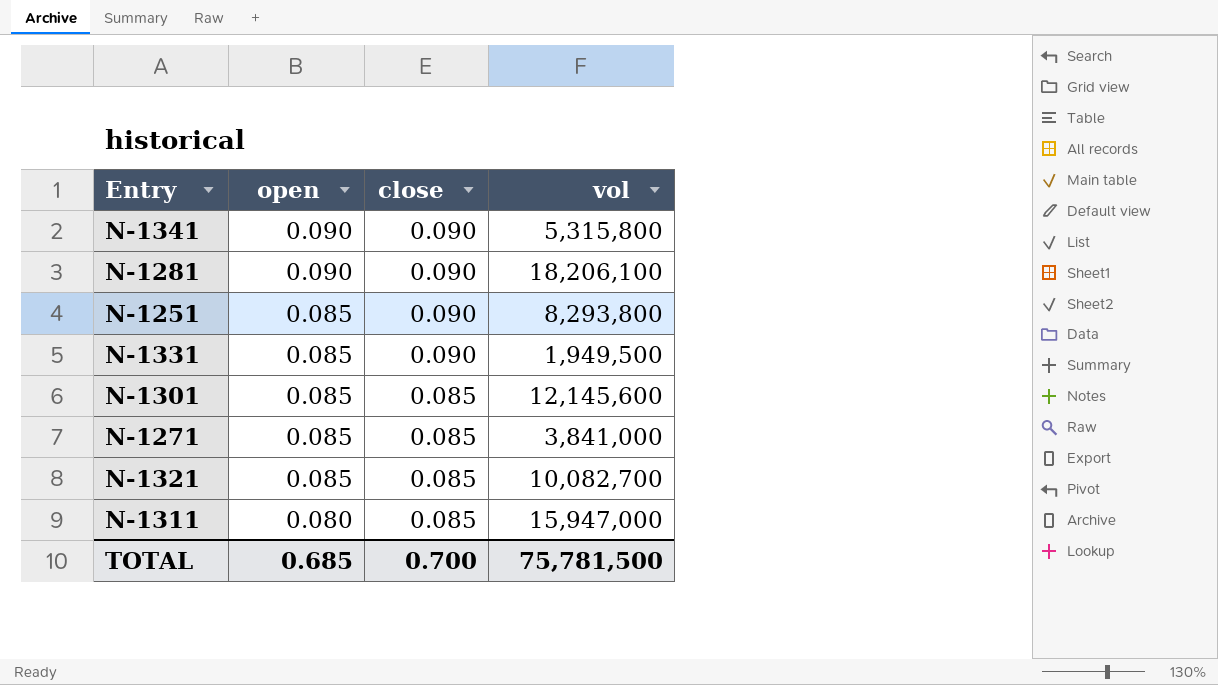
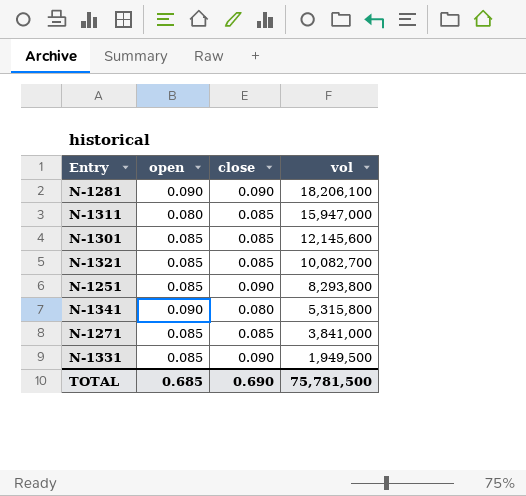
row order: open descending -> vol descending
N-1341 | close: 0.090 -> 0.080
TOTAL | close: 0.700 -> 0.690

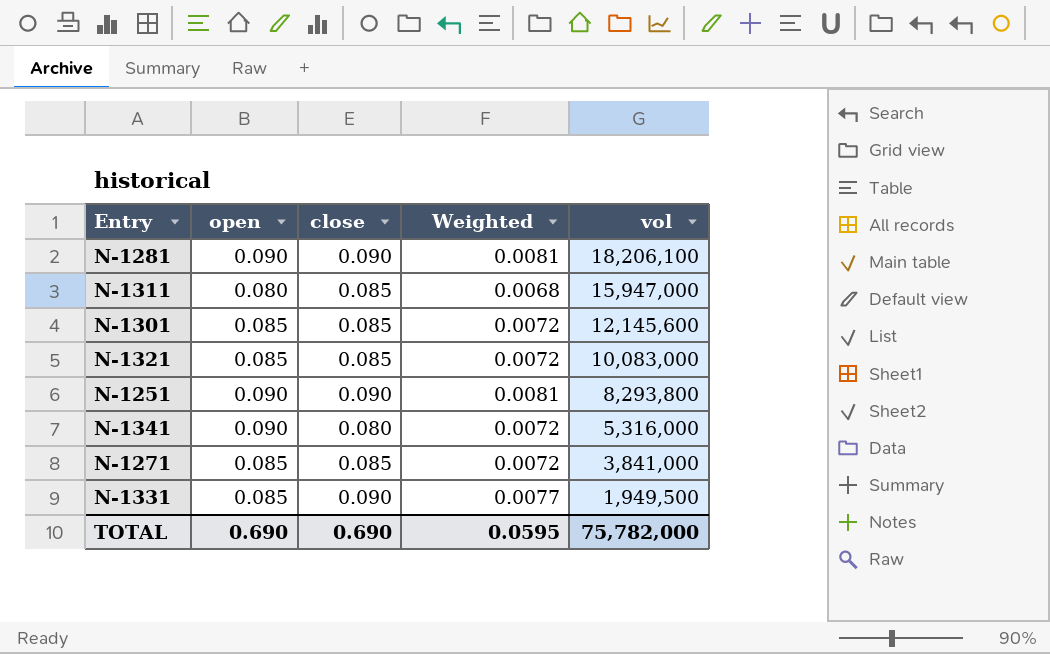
column Weighted | formula: none -> [open] * [close]
N-1321 | vol: 10,082,700 -> 10,083,000
N-1251 | open: 0.085 -> 0.090
N-1341 | vol: 5,315,800 -> 5,316,000
TOTAL | open: 0.685 -> 0.690
TOTAL | vol: 75,781,500 -> 75,782,000

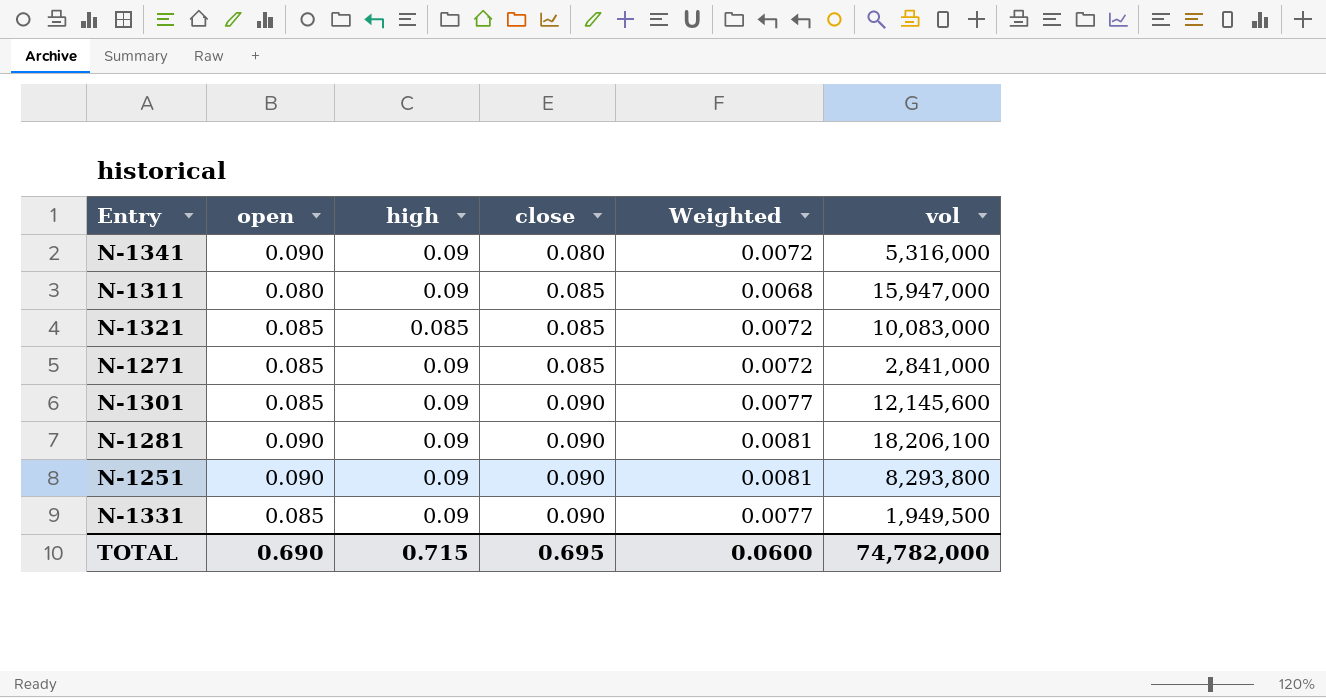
row order: vol descending -> close ascending
column high | position: none -> 3
N-1271 | vol: 3,841,000 -> 2,841,000
N-1301 | close: 0.085 -> 0.090
N-1301 | Weighted: 0.0072 -> 0.0077
TOTAL | close: 0.690 -> 0.695
TOTAL | Weighted: 0.0595 -> 0.0600
TOTAL | vol: 75,782,000 -> 74,782,000

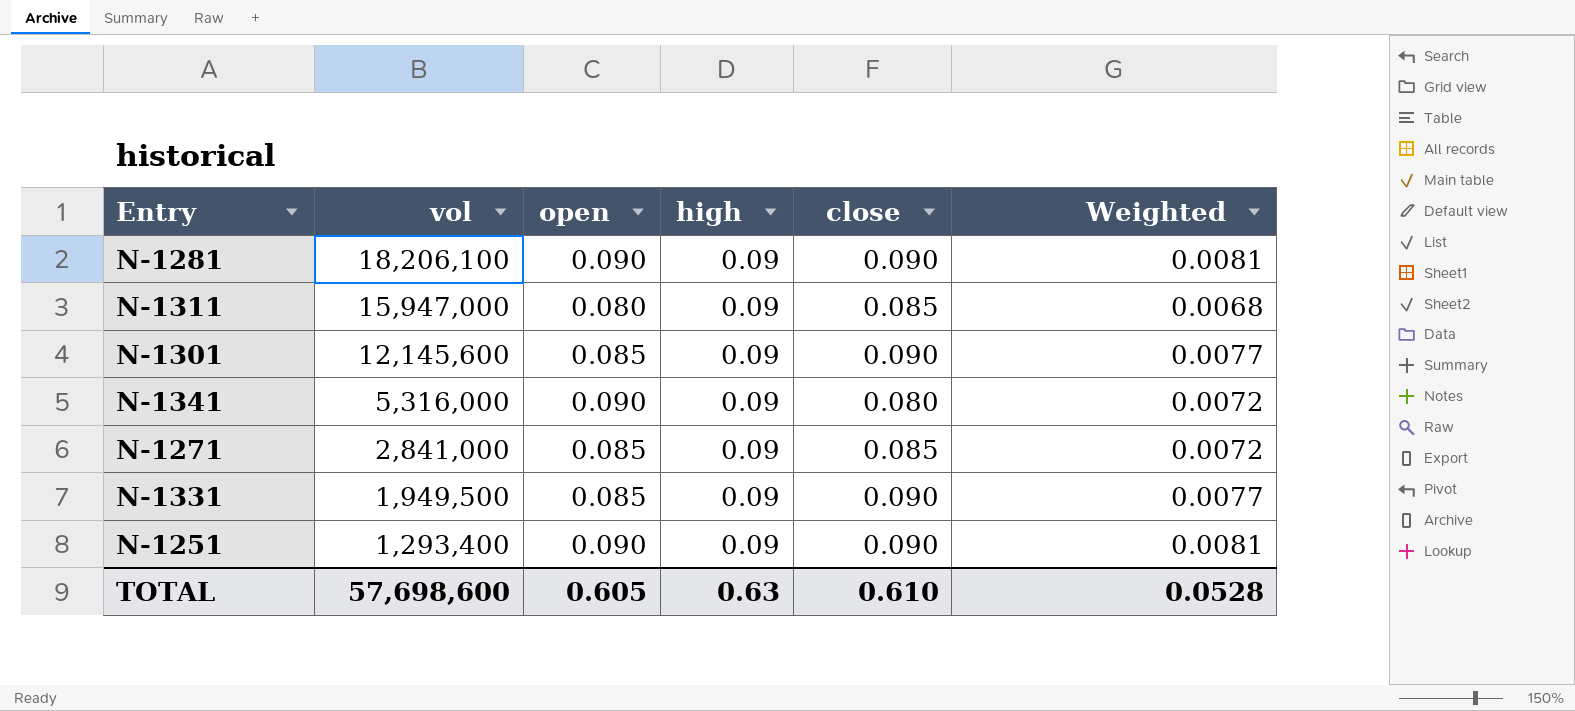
row order: close ascending -> vol descending
column vol | position: 6 -> 2
row N-1321: 0.085 | 0.085 | 0.085 | 0.0072 | 10,083,000 -> none
N-1251 | vol: 8,293,800 -> 1,293,400
TOTAL | vol: 74,782,000 -> 57,698,600
TOTAL | open: 0.690 -> 0.605
TOTAL | high: 0.715 -> 0.63
TOTAL | close: 0.695 -> 0.610
TOTAL | Weighted: 0.0600 -> 0.0528

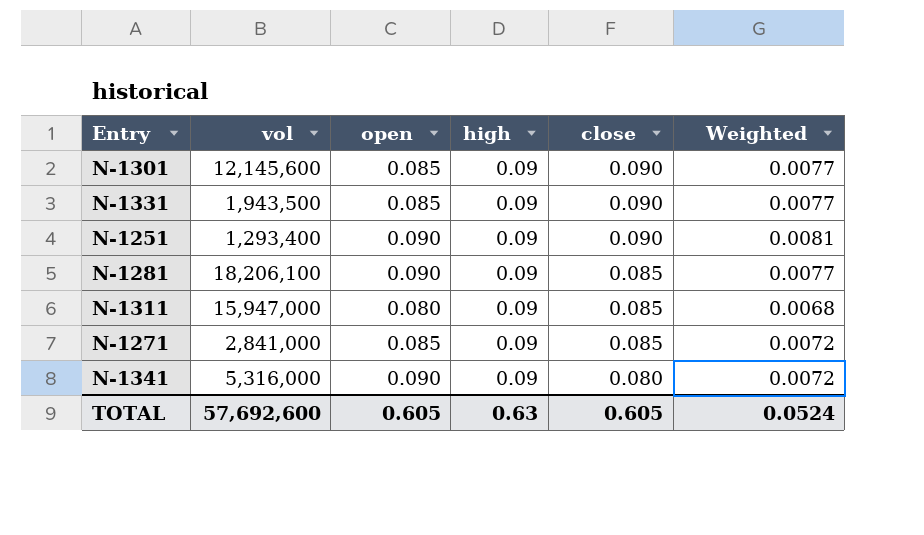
row order: vol descending -> close descending
N-1331 | vol: 1,949,500 -> 1,943,500
N-1281 | close: 0.090 -> 0.085
N-1281 | Weighted: 0.0081 -> 0.0077
TOTAL | vol: 57,698,600 -> 57,692,600
TOTAL | close: 0.610 -> 0.605
TOTAL | Weighted: 0.0528 -> 0.0524

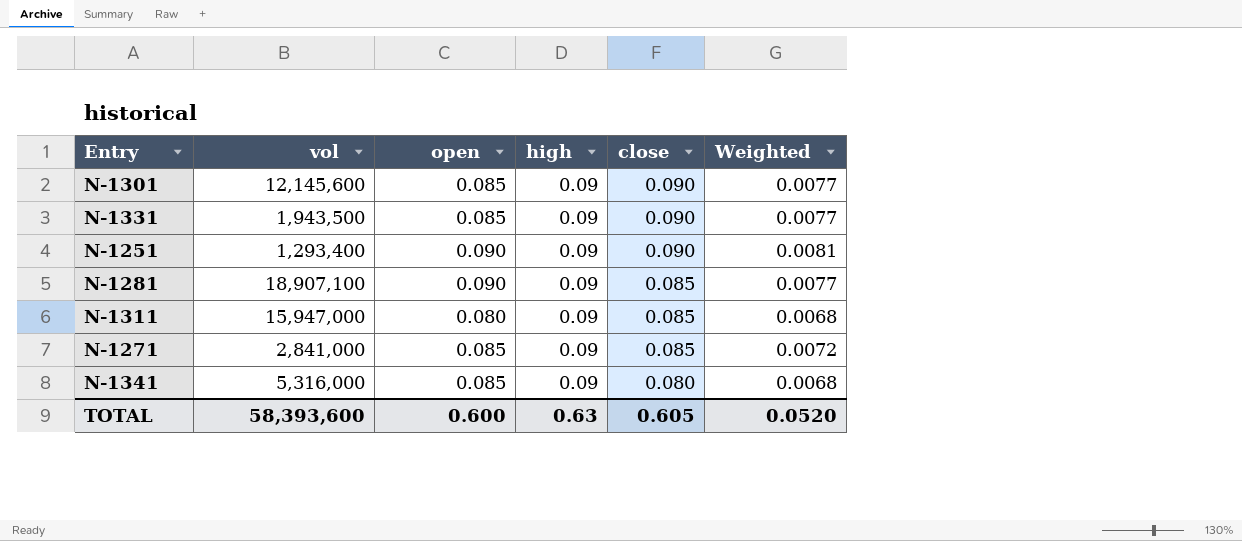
N-1281 | vol: 18,206,100 -> 18,907,100
N-1341 | open: 0.090 -> 0.085
N-1341 | Weighted: 0.0072 -> 0.0068
TOTAL | vol: 57,692,600 -> 58,393,600
TOTAL | open: 0.605 -> 0.600
TOTAL | Weighted: 0.0524 -> 0.0520

